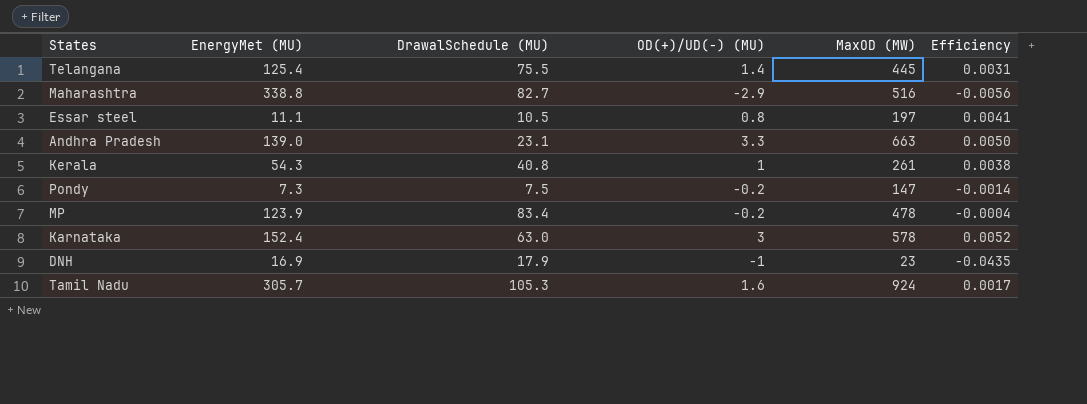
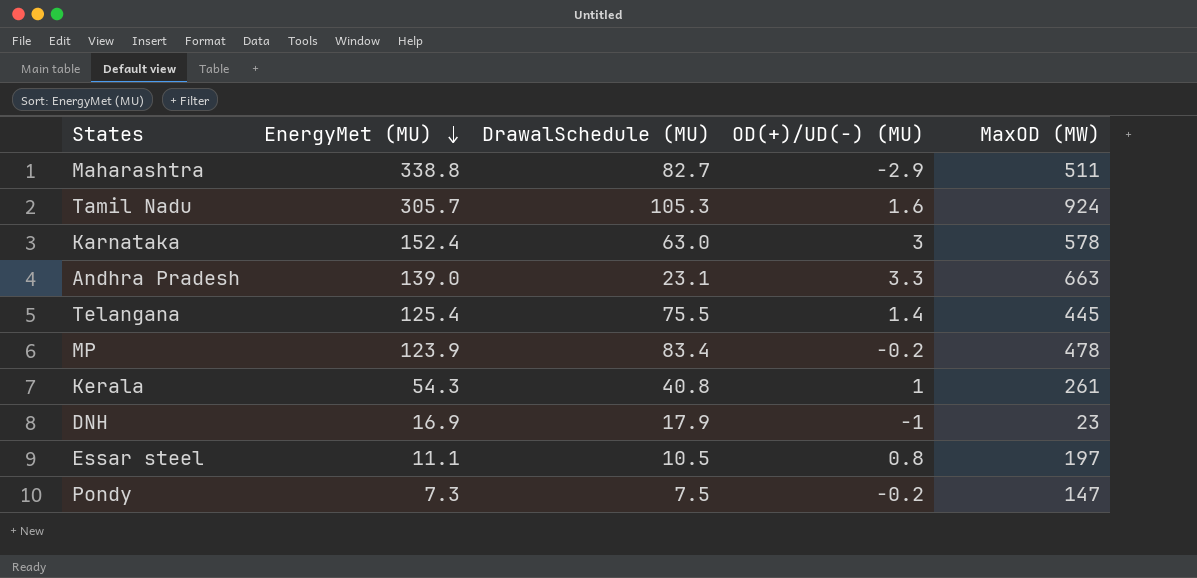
row order: none -> EnergyMet (MU) descending
column Efficiency | formula: [OD(+)/UD(-) (MU)] / [MaxOD (MW)] -> none
Maharashtra | MaxOD (MW): 516 -> 511

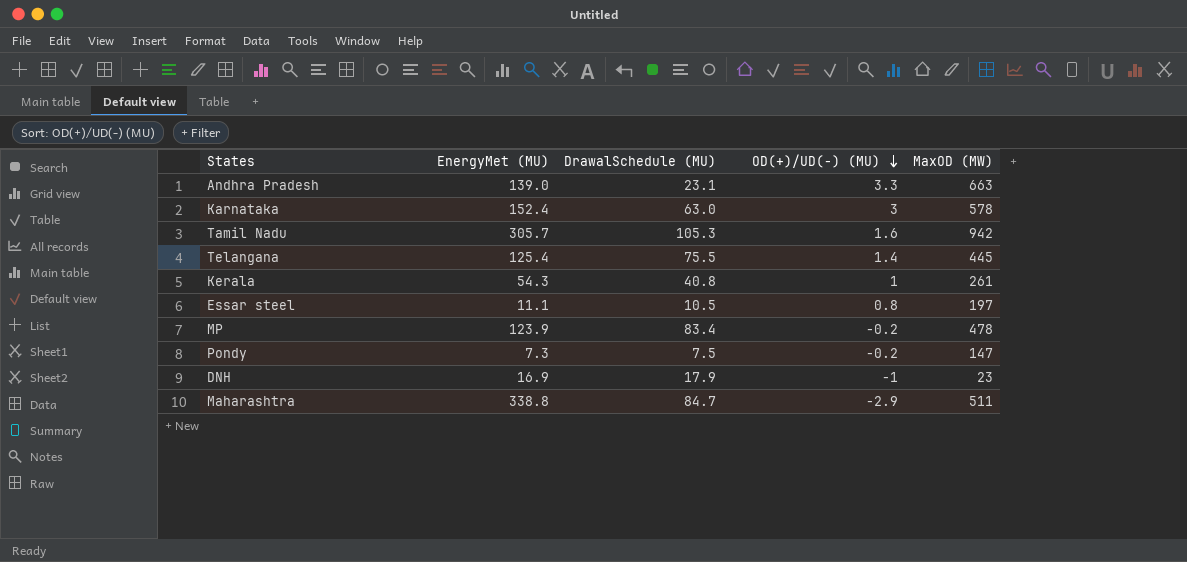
row order: EnergyMet (MU) descending -> OD(+)/UD(-) (MU) descending
Tamil Nadu | MaxOD (MW): 924 -> 942
Maharashtra | DrawalSchedule (MU): 82.7 -> 84.7

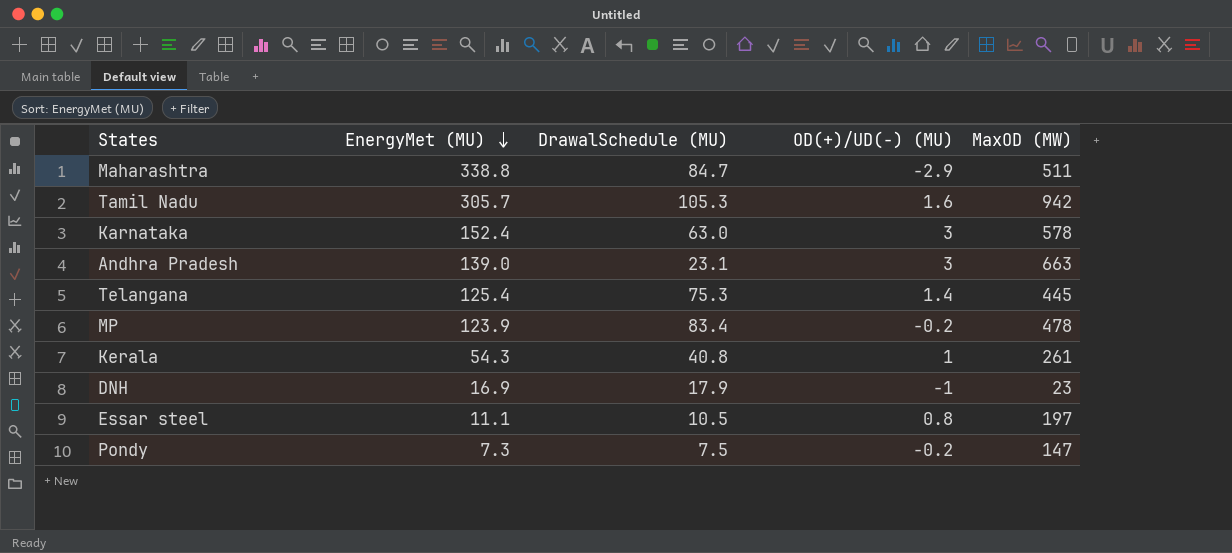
row order: OD(+)/UD(-) (MU) descending -> EnergyMet (MU) descending
Andhra Pradesh | OD(+)/UD(-) (MU): 3.3 -> 3
Telangana | DrawalSchedule (MU): 75.5 -> 75.3

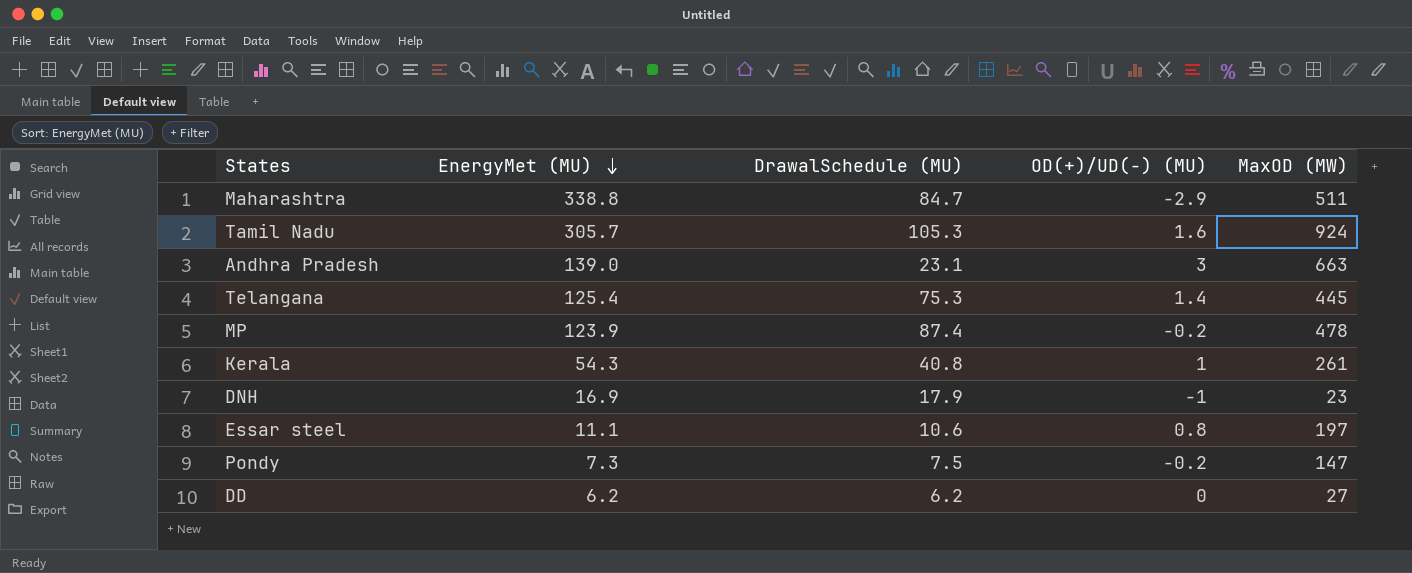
row Karnataka: 152.4 | 63.0 | 3 | 578 -> none
Tamil Nadu | MaxOD (MW): 942 -> 924
MP | DrawalSchedule (MU): 83.4 -> 87.4
Essar steel | DrawalSchedule (MU): 10.5 -> 10.6
row DD: none -> 6.2 | 6.2 | 0 | 27

